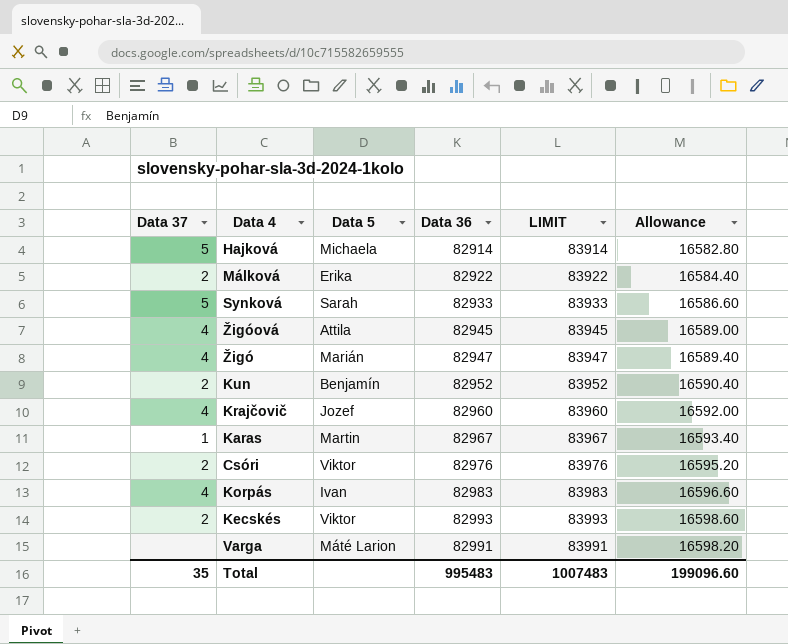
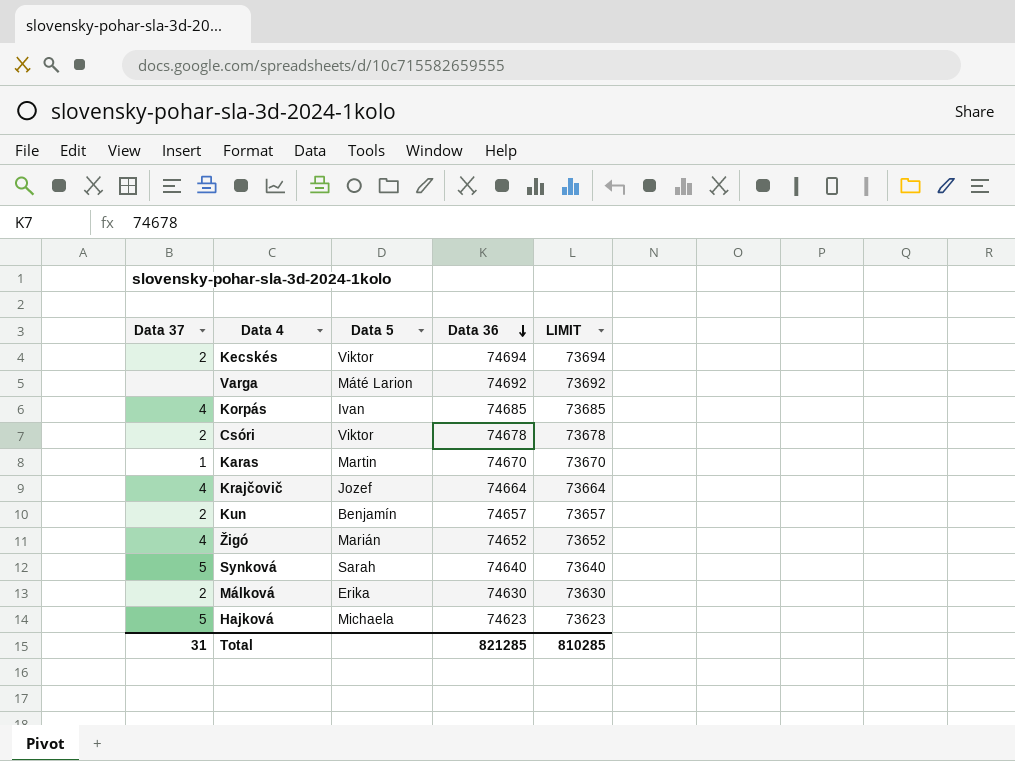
row order: none -> Data 36 descending
column Allowance | formula: [Data 36] * 0.2 -> none
column LIMIT | formula: [Data 36] + 1000 -> [Data 36] - 1000
row Žigóová: 4 | Attila | 82945 | 83945 | 16589.00 -> none
Kecskés | Data 36: 82993 -> 74694
Varga | Data 36: 82991 -> 74692
Korpás | Data 36: 82983 -> 74685
Csóri | Data 36: 82976 -> 74678
Karas | Data 36: 82967 -> 74670
Krajčovič | Data 36: 82960 -> 74664
Kun | Data 36: 82952 -> 74657
Žigó | Data 36: 82947 -> 74652
Synková | Data 36: 82933 -> 74640
Málková | Data 36: 82922 -> 74630
Hajková | Data 36: 82914 -> 74623
Total | Data 37: 35 -> 31
Total | Data 36: 995483 -> 821285
Total | LIMIT: 1007483 -> 810285

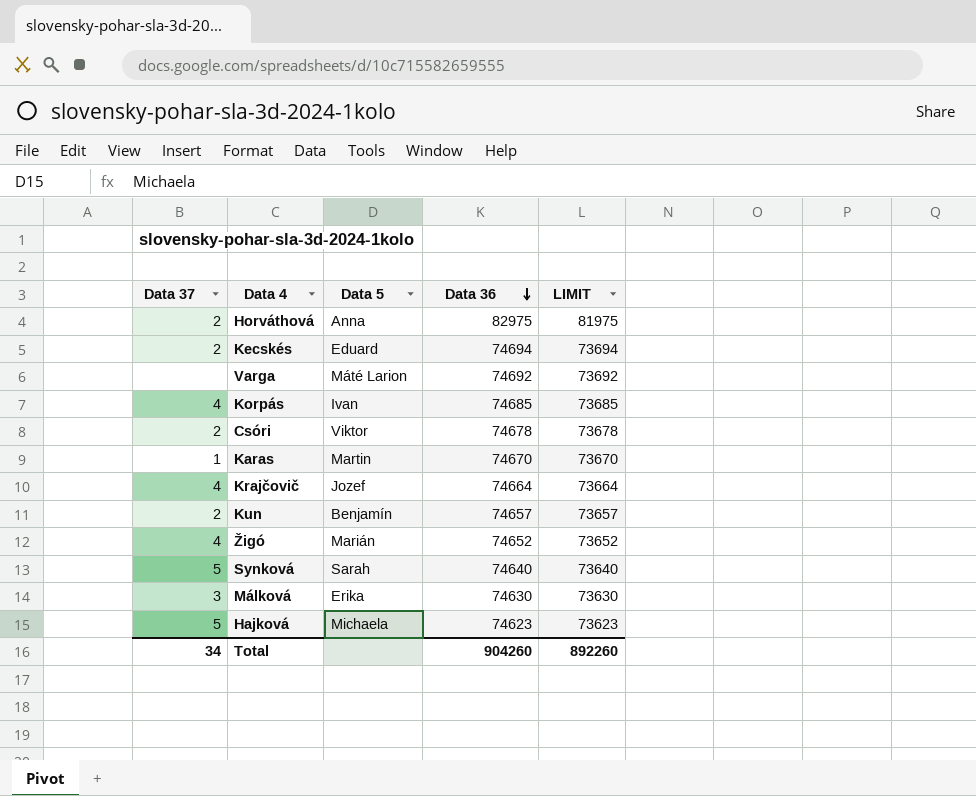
row Horváthová: none -> 2 | Anna | 82975 | 81975
Kecskés | Data 5: Viktor -> Eduard
Málková | Data 37: 2 -> 3
Total | Data 37: 31 -> 34
Total | Data 36: 821285 -> 904260
Total | LIMIT: 810285 -> 892260

